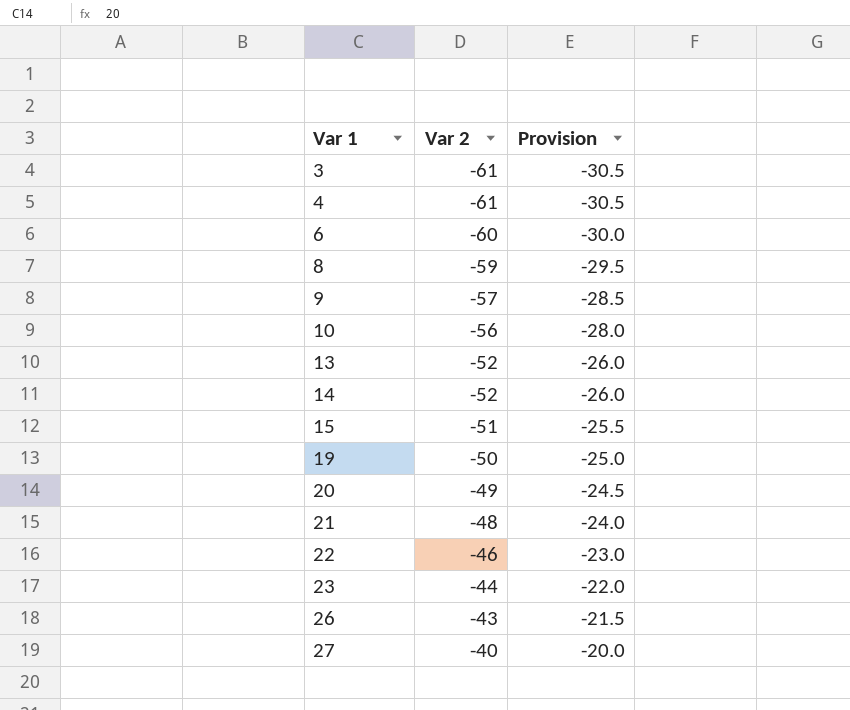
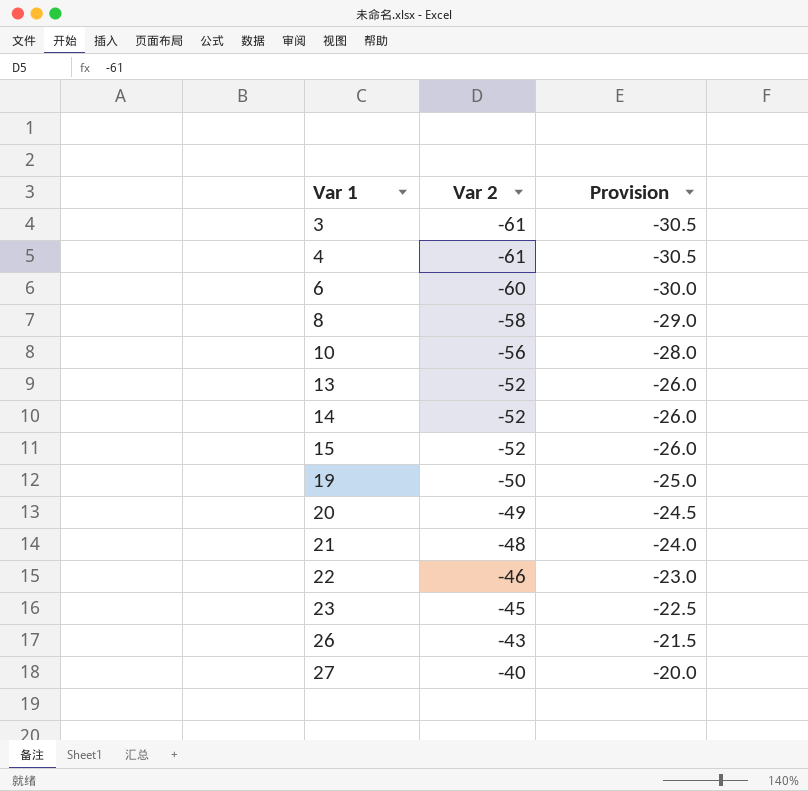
row 9: -57 | -28.5 -> none
8 | Var 2: -59 -> -58
8 | Provision: -29.5 -> -29.0
15 | Var 2: -51 -> -52
15 | Provision: -25.5 -> -26.0
23 | Var 2: -44 -> -45
23 | Provision: -22.0 -> -22.5

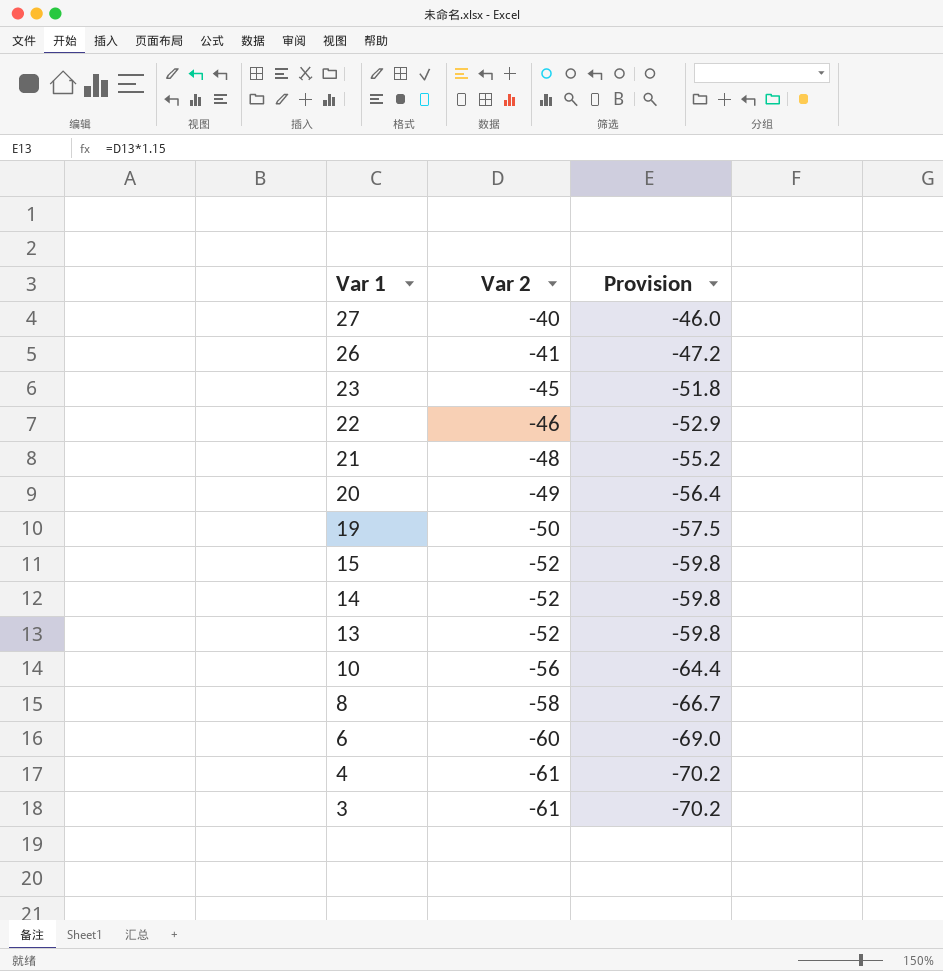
row order: Var 1 ascending -> Var 1 descending
column Provision | formula: [Var 2] * 0.5 -> [Var 2] * 1.15
26 | Var 2: -43 -> -41

